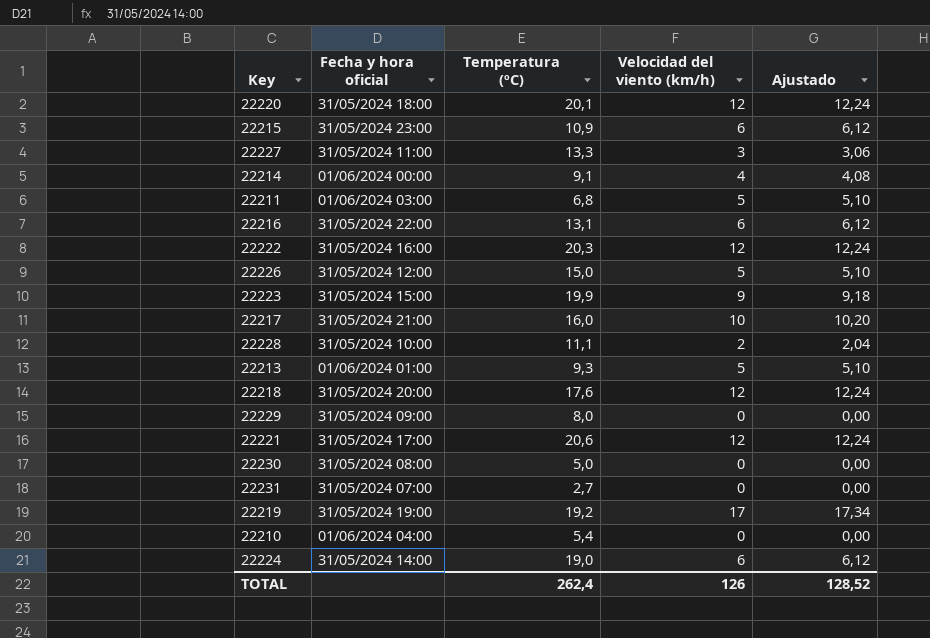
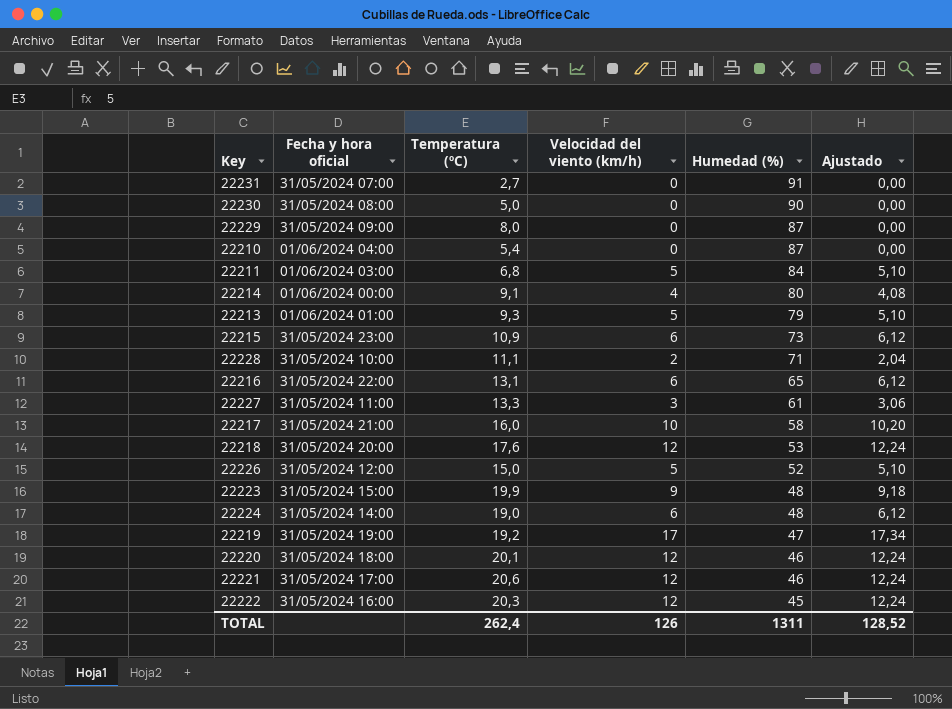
row order: none -> Humedad (%) descending
column Humedad (%) | position: none -> 5

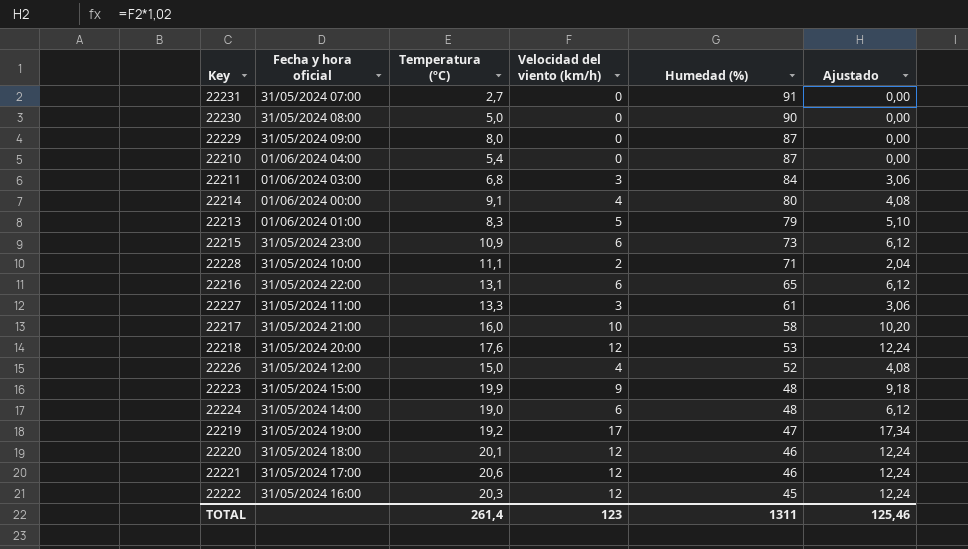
22211 | Velocidad del viento (km/h): 5 -> 3
22211 | Ajustado: 5,10 -> 3,06
22213 | Temperatura (ºC): 9,3 -> 8,3
22226 | Velocidad del viento (km/h): 5 -> 4
22226 | Ajustado: 5,10 -> 4,08
TOTAL | Temperatura (ºC): 262,4 -> 261,4
TOTAL | Velocidad del viento (km/h): 126 -> 123
TOTAL | Ajustado: 128,52 -> 125,46

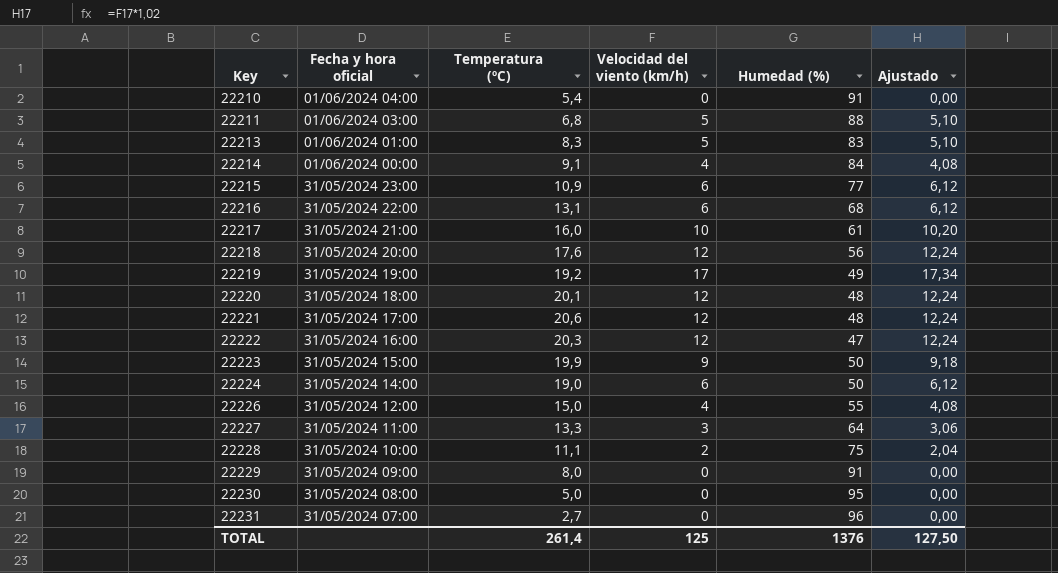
row order: Humedad (%) descending -> Key ascending
22210 | Humedad (%): 87 -> 91
22211 | Velocidad del viento (km/h): 3 -> 5
22211 | Humedad (%): 84 -> 88
22211 | Ajustado: 3,06 -> 5,10
22213 | Humedad (%): 79 -> 83
22214 | Humedad (%): 80 -> 84
22215 | Humedad (%): 73 -> 77
22216 | Humedad (%): 65 -> 68
22217 | Humedad (%): 58 -> 61
22218 | Humedad (%): 53 -> 56
22219 | Humedad (%): 47 -> 49
22220 | Humedad (%): 46 -> 48
22221 | Humedad (%): 46 -> 48
22222 | Humedad (%): 45 -> 47
22223 | Humedad (%): 48 -> 50
22224 | Humedad (%): 48 -> 50
22226 | Humedad (%): 52 -> 55
22227 | Humedad (%): 61 -> 64
22228 | Humedad (%): 71 -> 75
22229 | Humedad (%): 87 -> 91
22230 | Humedad (%): 90 -> 95
22231 | Humedad (%): 91 -> 96
TOTAL | Velocidad del viento (km/h): 123 -> 125
TOTAL | Humedad (%): 1311 -> 1376
TOTAL | Ajustado: 125,46 -> 127,50

